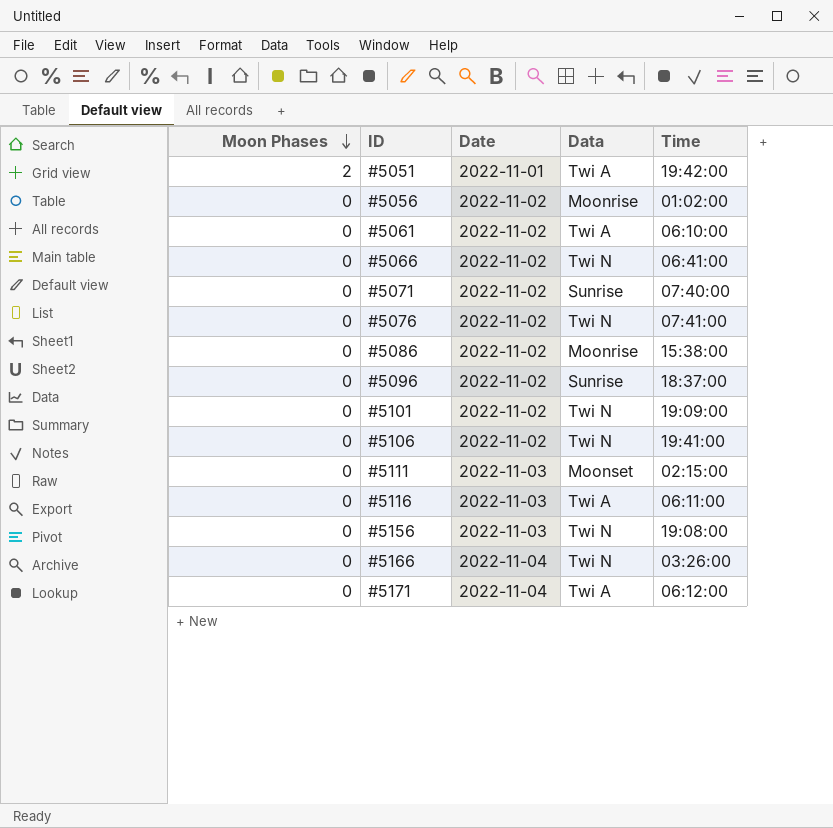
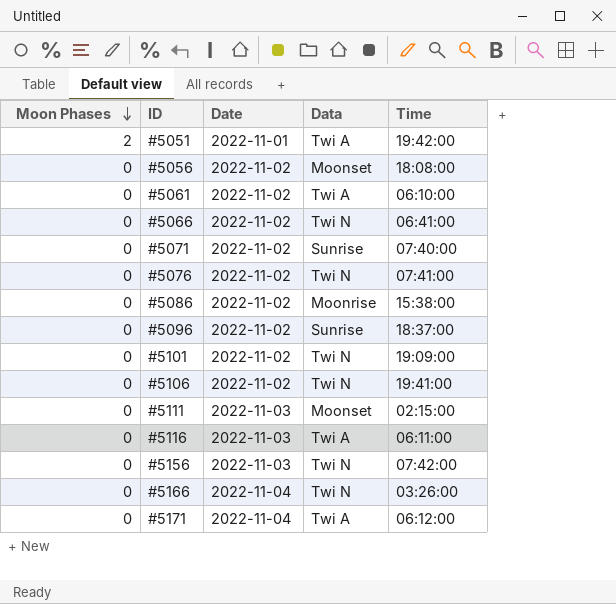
#5056 | Data: Moonrise -> Moonset
#5056 | Time: 01:02:00 -> 18:08:00
#5156 | Time: 19:08:00 -> 07:42:00

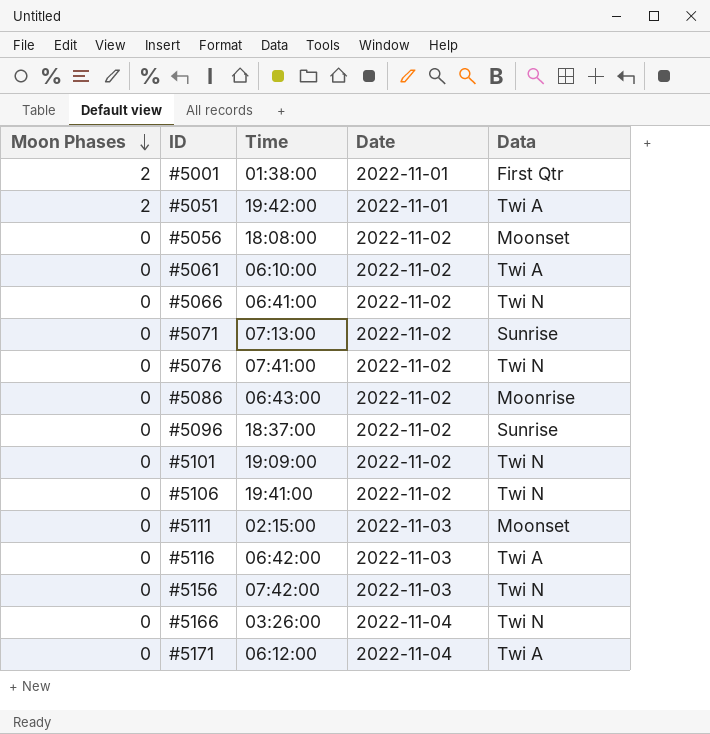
column Time | position: 5 -> 3
row #5001: none -> 2 | 01:38:00 | 2022-11-01 | First Qtr
#5071 | Time: 07:40:00 -> 07:13:00
#5086 | Time: 15:38:00 -> 06:43:00
#5116 | Time: 06:11:00 -> 06:42:00

